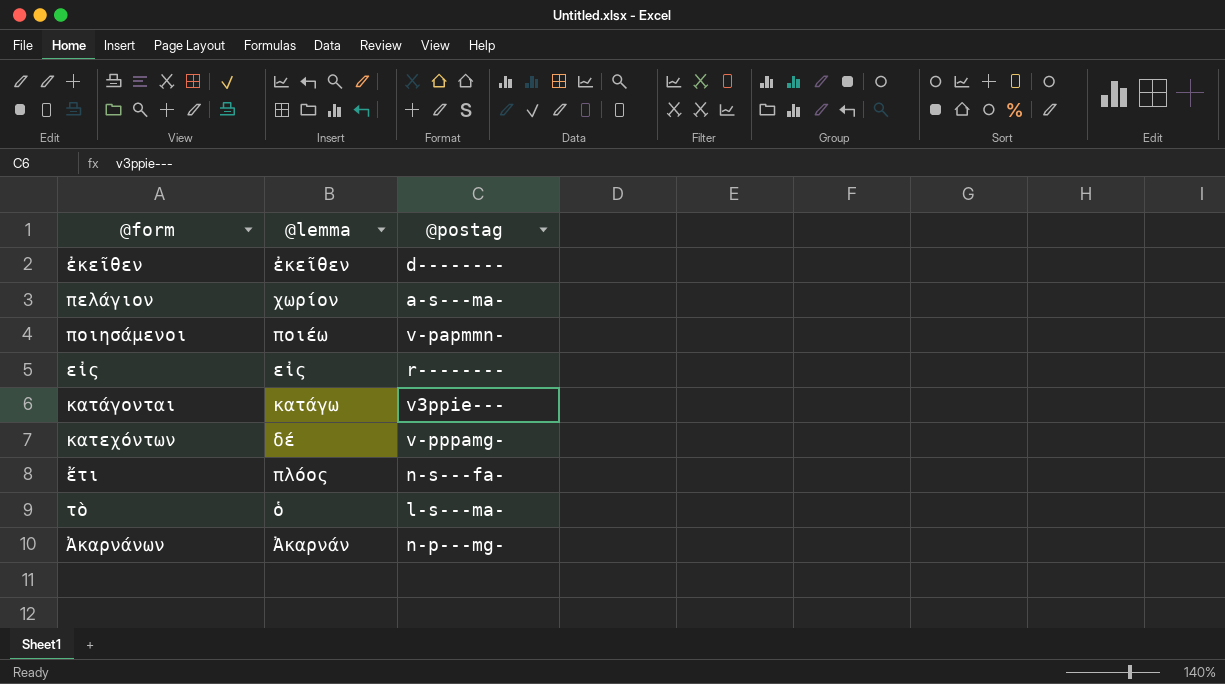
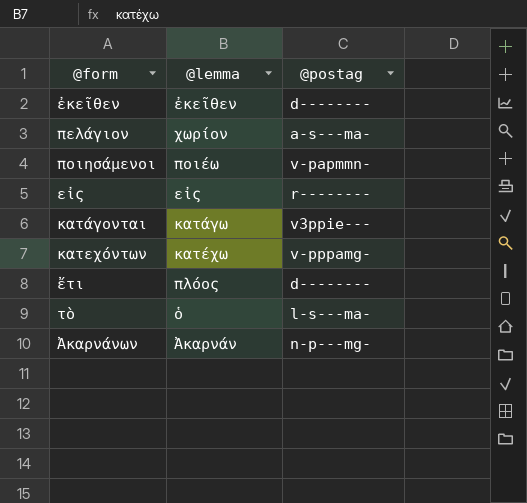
κατεχόντων | @lemma: δέ -> κατέχω
ἔτι | @postag: n-s---fa- -> d--------

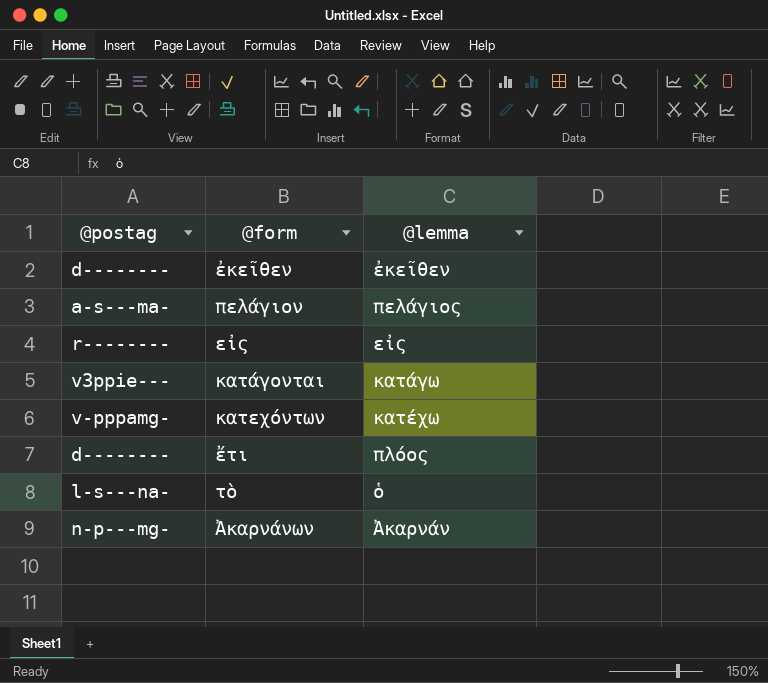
column @postag | position: 3 -> 1
row ποιησάμενοι: ποιέω | v-papmmn- -> none
πελάγιον | @lemma: χωρίον -> πελάγιος
τὸ | @postag: l-s---ma- -> l-s---na-

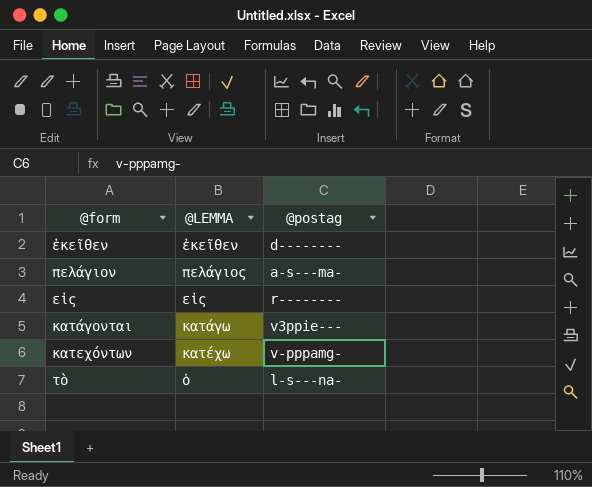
column name: @lemma -> @LEMMA
column @postag | position: 1 -> 3
row ἔτι: d-------- | πλόος -> none
row Ἀκαρνάνων: n-p---mg- | Ἀκαρνάν -> none

